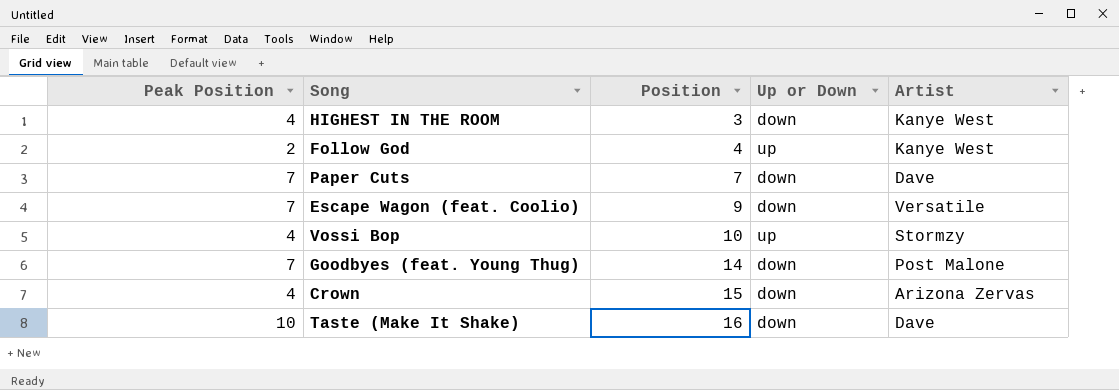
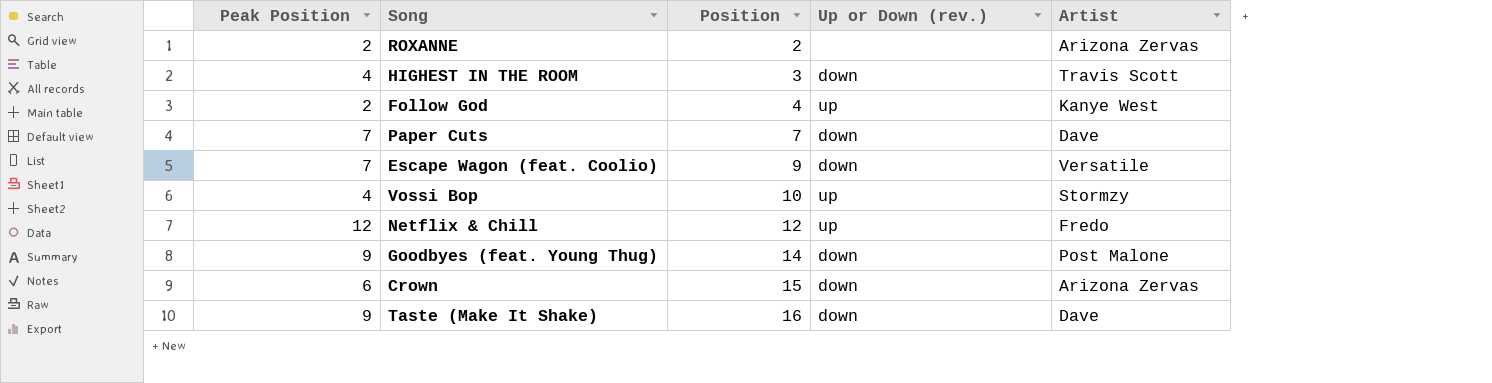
column name: Up or Down -> Up or Down (rev.)
row ROXANNE: none -> 2 | 2 | none | Arizona Zervas
HIGHEST IN THE ROOM | Artist: Kanye West -> Travis Scott
row Netflix & Chill: none -> 12 | 12 | up | Fredo
Goodbyes (feat. Young Thug) | Peak Position: 7 -> 9
Crown | Peak Position: 4 -> 6
Taste (Make It Shake) | Peak Position: 10 -> 9

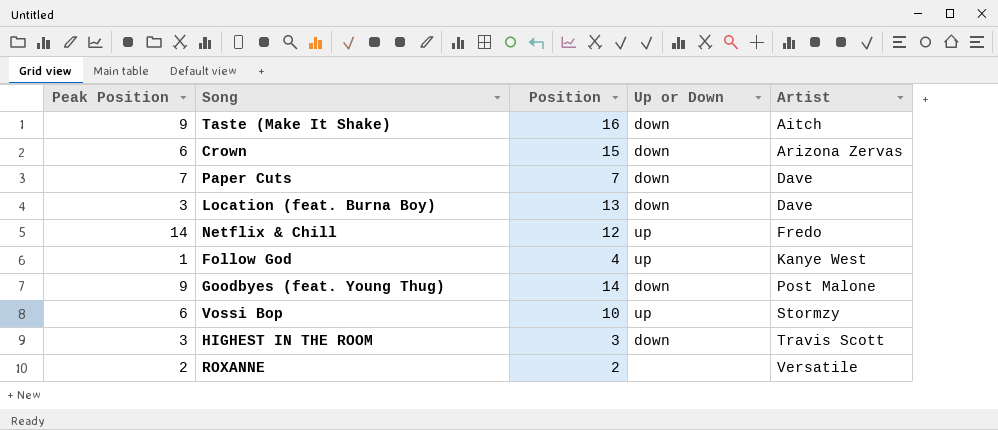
row order: Position ascending -> Artist ascending
column name: Up or Down (rev.) -> Up or Down
row Escape Wagon (feat. Coolio): 7 | 9 | down | Versatile -> none
Taste (Make It Shake) | Artist: Dave -> Aitch
row Location (feat. Burna Boy): none -> 3 | 13 | down | Dave
Netflix & Chill | Peak Position: 12 -> 14
Follow God | Peak Position: 2 -> 1
Vossi Bop | Peak Position: 4 -> 6
HIGHEST IN THE ROOM | Peak Position: 4 -> 3
ROXANNE | Artist: Arizona Zervas -> Versatile

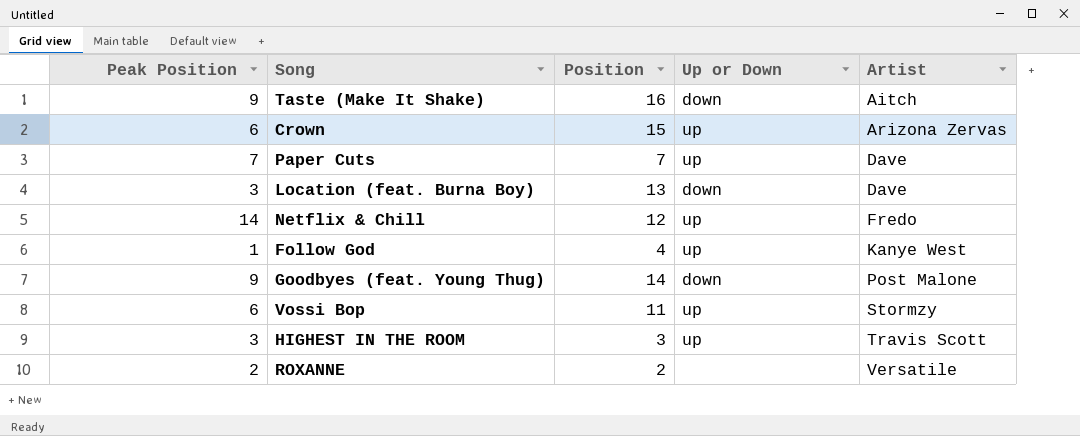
Crown | Up or Down: down -> up
Paper Cuts | Up or Down: down -> up
Vossi Bop | Position: 10 -> 11
HIGHEST IN THE ROOM | Up or Down: down -> up

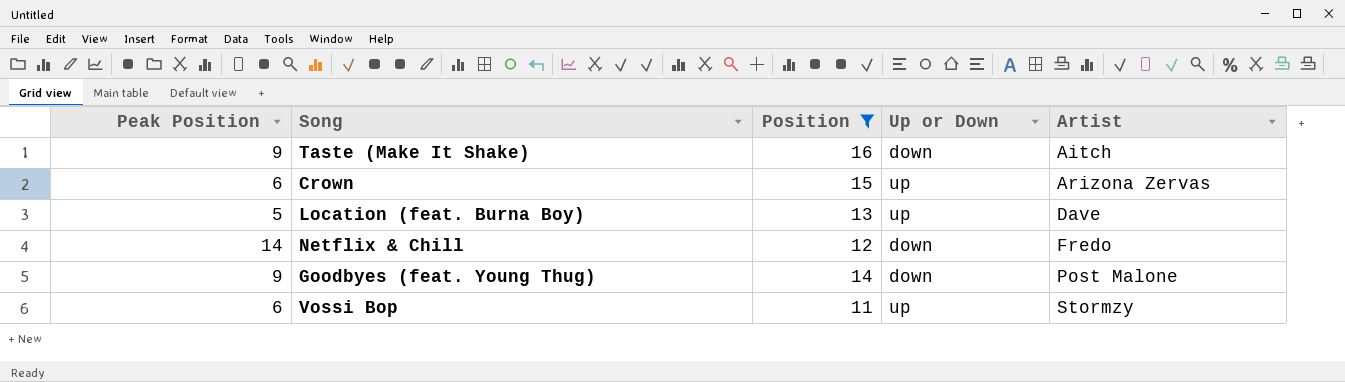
filter: none -> Position >= 11
Location (feat. Burna Boy) | Peak Position: 3 -> 5
Location (feat. Burna Boy) | Up or Down: down -> up
Netflix & Chill | Up or Down: up -> down

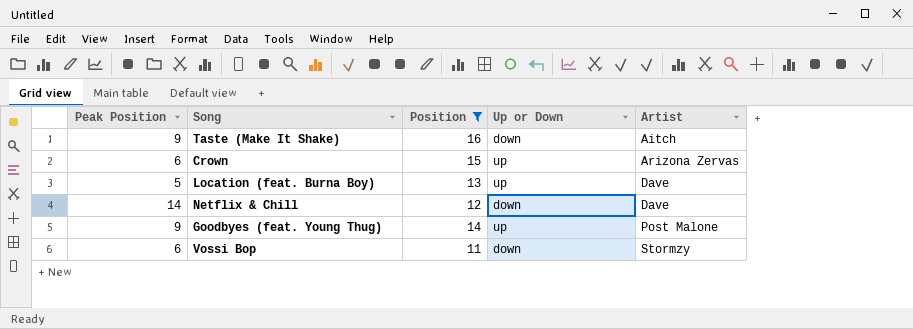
Netflix & Chill | Artist: Fredo -> Dave
Goodbyes (feat. Young Thug) | Up or Down: down -> up
Vossi Bop | Up or Down: up -> down

